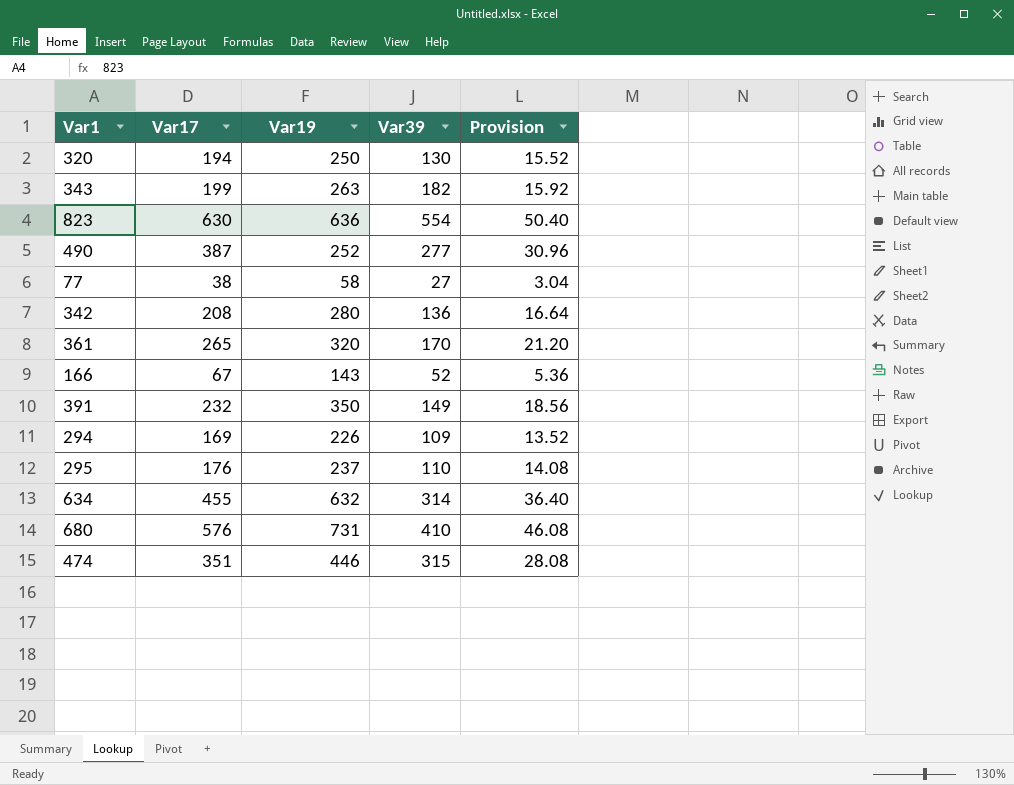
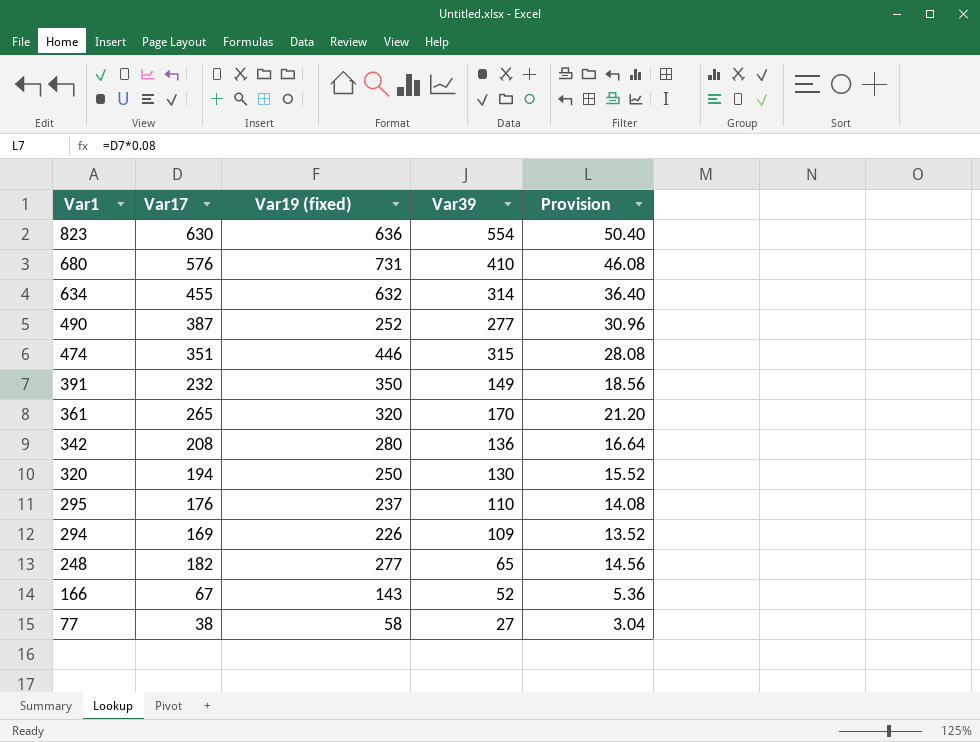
row order: none -> Var1 descending
column name: Var19 -> Var19 (fixed)
row 343: 199 | 263 | 182 | 15.92 -> none
row 248: none -> 182 | 277 | 65 | 14.56

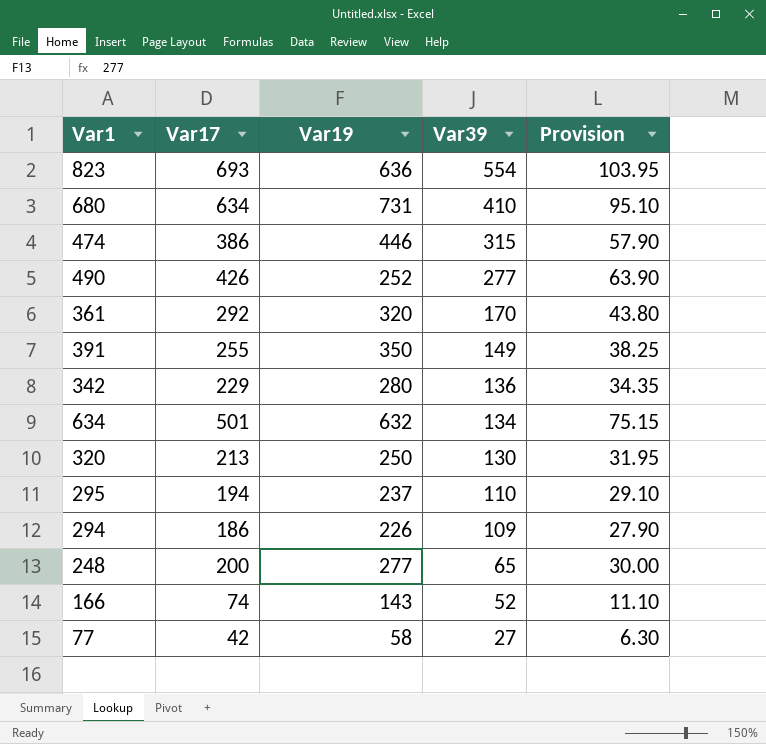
row order: Var1 descending -> Var39 descending
column name: Var19 (fixed) -> Var19
column Provision | formula: [Var17] * 0.08 -> [Var17] * 0.15
823 | Var17: 630 -> 693
680 | Var17: 576 -> 634
474 | Var17: 351 -> 386
490 | Var17: 387 -> 426
361 | Var17: 265 -> 292
391 | Var17: 232 -> 255
342 | Var17: 208 -> 229
634 | Var17: 455 -> 501
634 | Var39: 314 -> 134
320 | Var17: 194 -> 213
295 | Var17: 176 -> 194
294 | Var17: 169 -> 186
248 | Var17: 182 -> 200
166 | Var17: 67 -> 74
77 | Var17: 38 -> 42

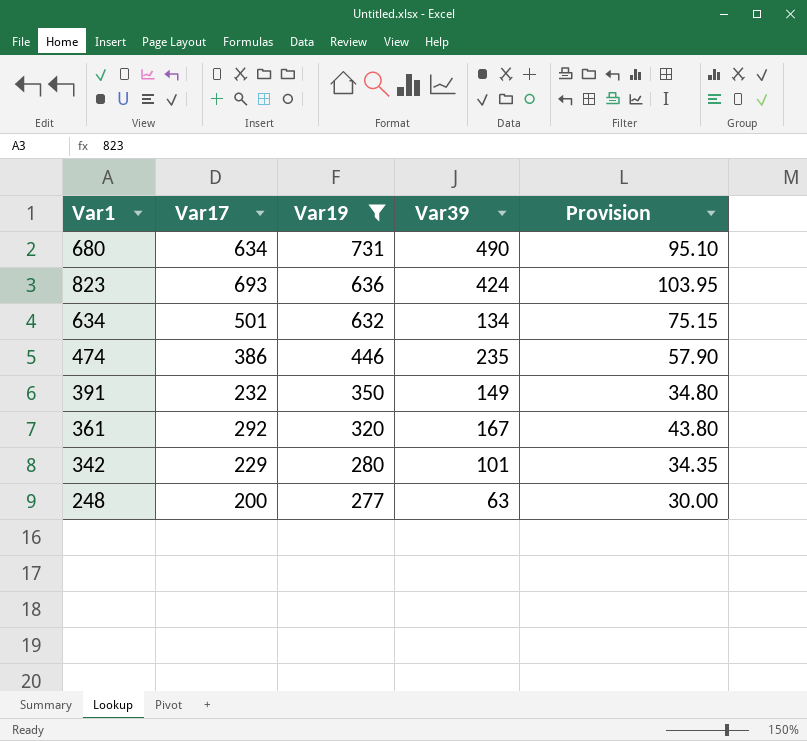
filter: none -> Var19 >= 277
row order: Var39 descending -> Var19 descending
680 | Var39: 410 -> 490
823 | Var39: 554 -> 424
474 | Var39: 315 -> 235
391 | Var17: 255 -> 232
391 | Provision: 38.25 -> 34.80
361 | Var39: 170 -> 167
342 | Var39: 136 -> 101
248 | Var39: 65 -> 63

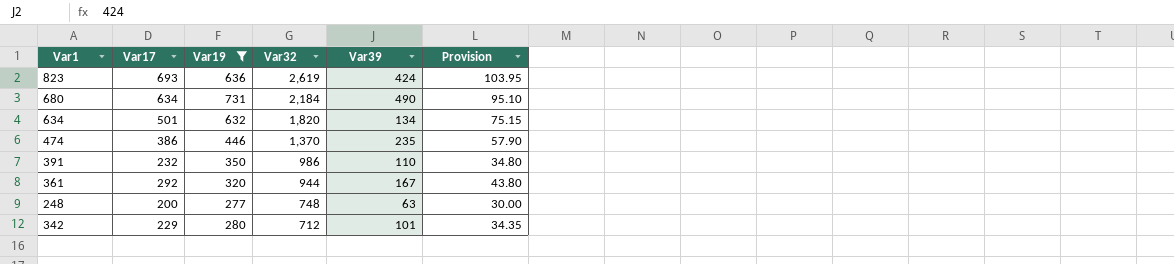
row order: Var19 descending -> Var32 descending
column Var32 | position: none -> 4
391 | Var39: 149 -> 110

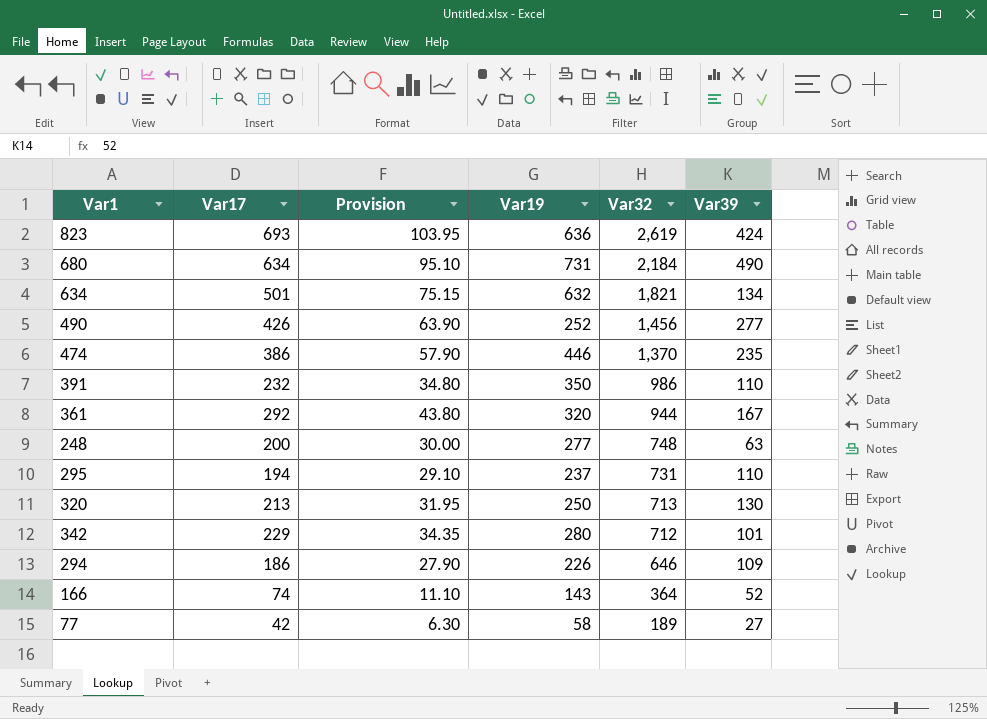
filter: Var19 >= 277 -> none
column Provision | position: 6 -> 3
634 | Var32: 1,820 -> 1,821

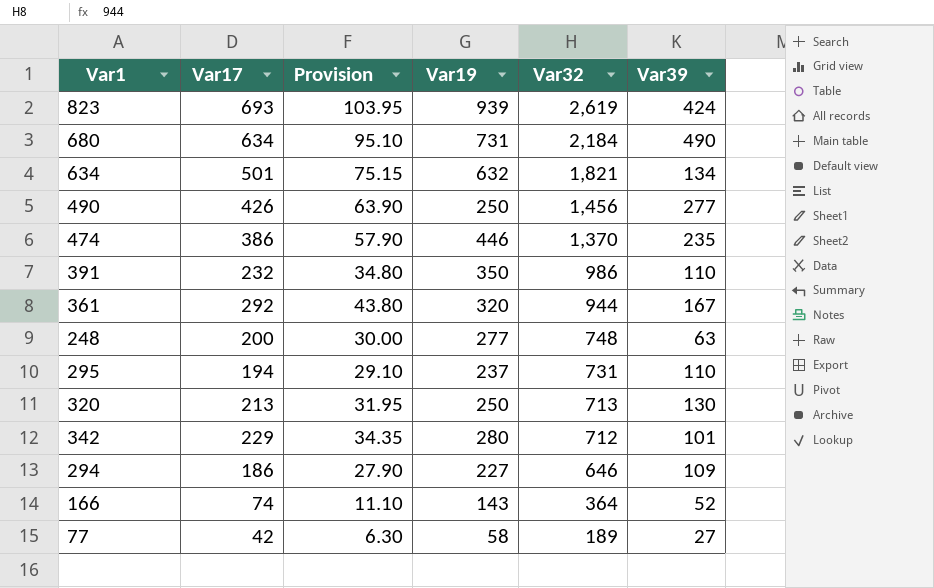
823 | Var19: 636 -> 939
490 | Var19: 252 -> 250
294 | Var19: 226 -> 227

